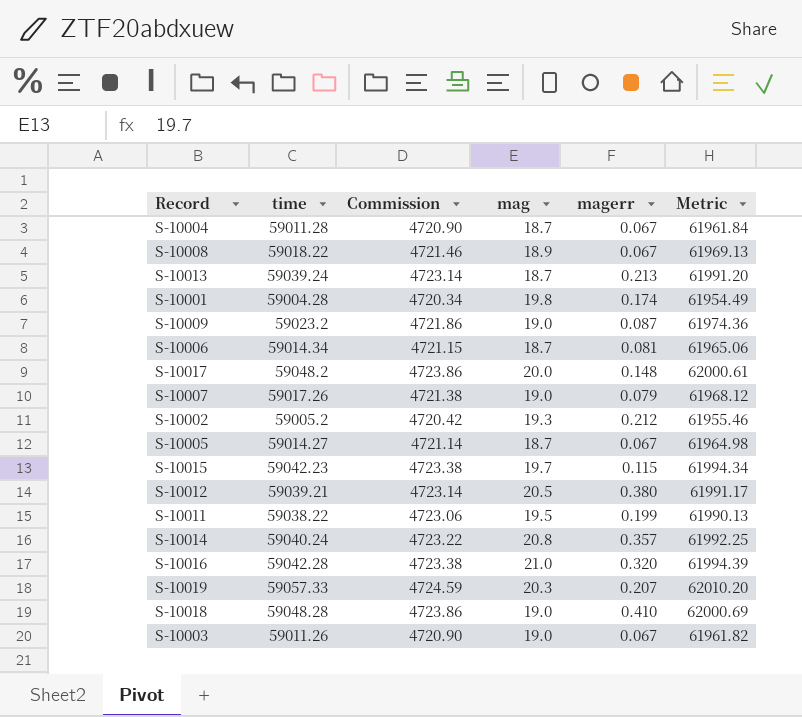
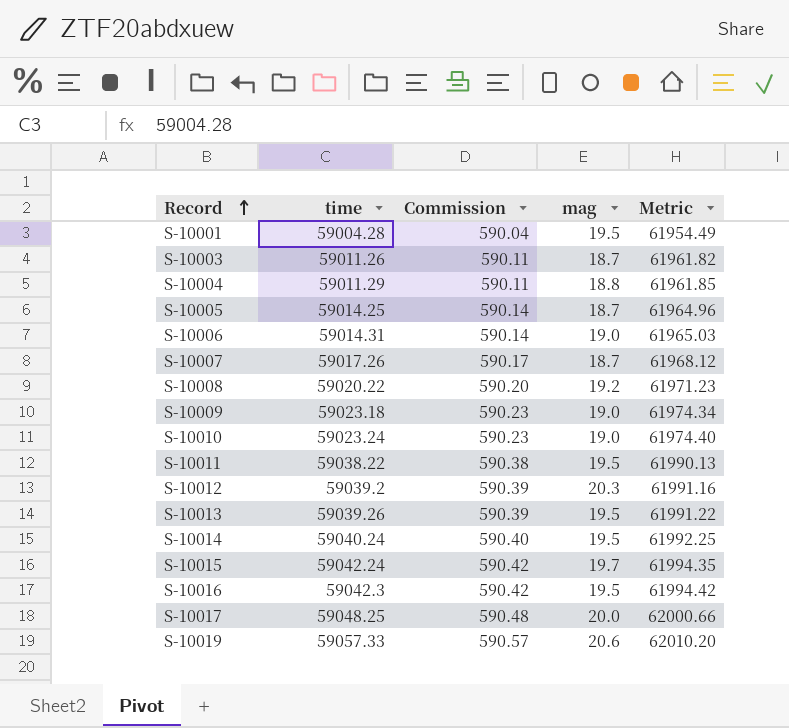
row order: none -> Record ascending
column magerr | position: 5 -> none
column Commission | formula: [time] * 0.08 -> [time] * 0.01
row S-10002: 59005.2 | 4720.42 | 19.3 | 0.212 | 61955.46 -> none
row S-10018: 59048.28 | 4723.86 | 19.0 | 0.410 | 62000.69 -> none
S-10001 | mag: 19.8 -> 19.5
S-10003 | mag: 19.0 -> 18.7
S-10004 | time: 59011.28 -> 59011.29
S-10004 | mag: 18.7 -> 18.8
S-10004 | Metric: 61961.84 -> 61961.85
S-10005 | time: 59014.27 -> 59014.25
S-10005 | Metric: 61964.98 -> 61964.96
S-10006 | time: 59014.34 -> 59014.31
S-10006 | mag: 18.7 -> 19.0
S-10006 | Metric: 61965.06 -> 61965.03
S-10007 | mag: 19.0 -> 18.7
S-10008 | time: 59018.22 -> 59020.22
S-10008 | mag: 18.9 -> 19.2
S-10008 | Metric: 61969.13 -> 61971.23
S-10009 | time: 59023.2 -> 59023.18
S-10009 | Metric: 61974.36 -> 61974.34
row S-10010: none -> 59023.24 | 590.23 | 19.0 | 61974.40
S-10012 | time: 59039.21 -> 59039.2
S-10012 | mag: 20.5 -> 20.3
S-10012 | Metric: 61991.17 -> 61991.16
S-10013 | time: 59039.24 -> 59039.26
S-10013 | mag: 18.7 -> 19.5
S-10013 | Metric: 61991.20 -> 61991.22
S-10014 | mag: 20.8 -> 19.5
S-10015 | time: 59042.23 -> 59042.24
S-10015 | Metric: 61994.34 -> 61994.35
S-10016 | time: 59042.28 -> 59042.3
S-10016 | mag: 21.0 -> 19.5
S-10016 | Metric: 61994.39 -> 61994.42
S-10017 | time: 59048.2 -> 59048.25
S-10017 | Metric: 62000.61 -> 62000.66
S-10019 | mag: 20.3 -> 20.6

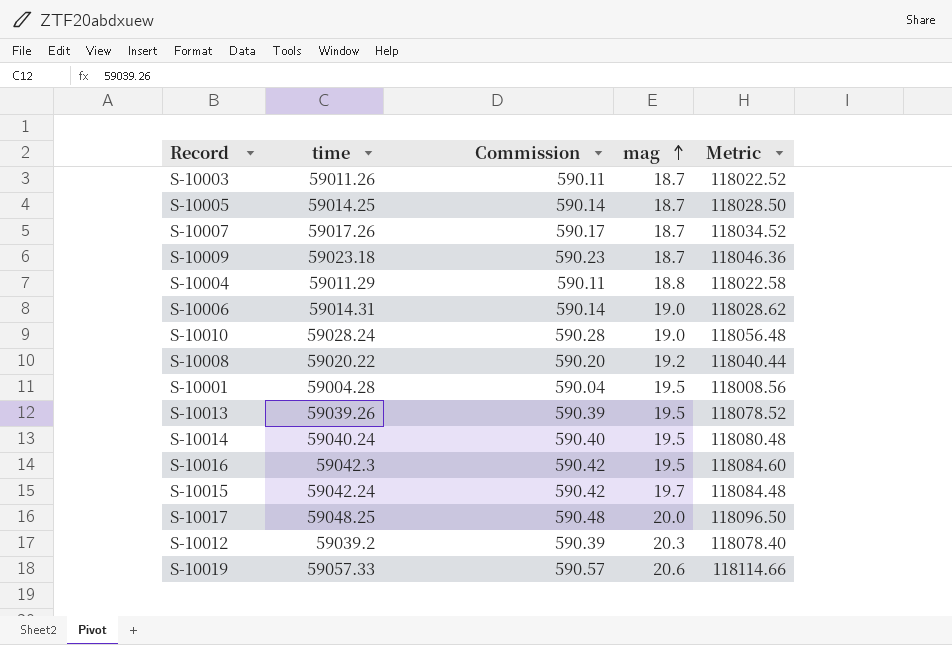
row order: Record ascending -> mag ascending
column Metric | formula: [time] * 1.05 -> [time] * 2
row S-10011: 59038.22 | 590.38 | 19.5 | 61990.13 -> none
S-10009 | mag: 19.0 -> 18.7
S-10010 | time: 59023.24 -> 59028.24
S-10010 | Commission: 590.23 -> 590.28

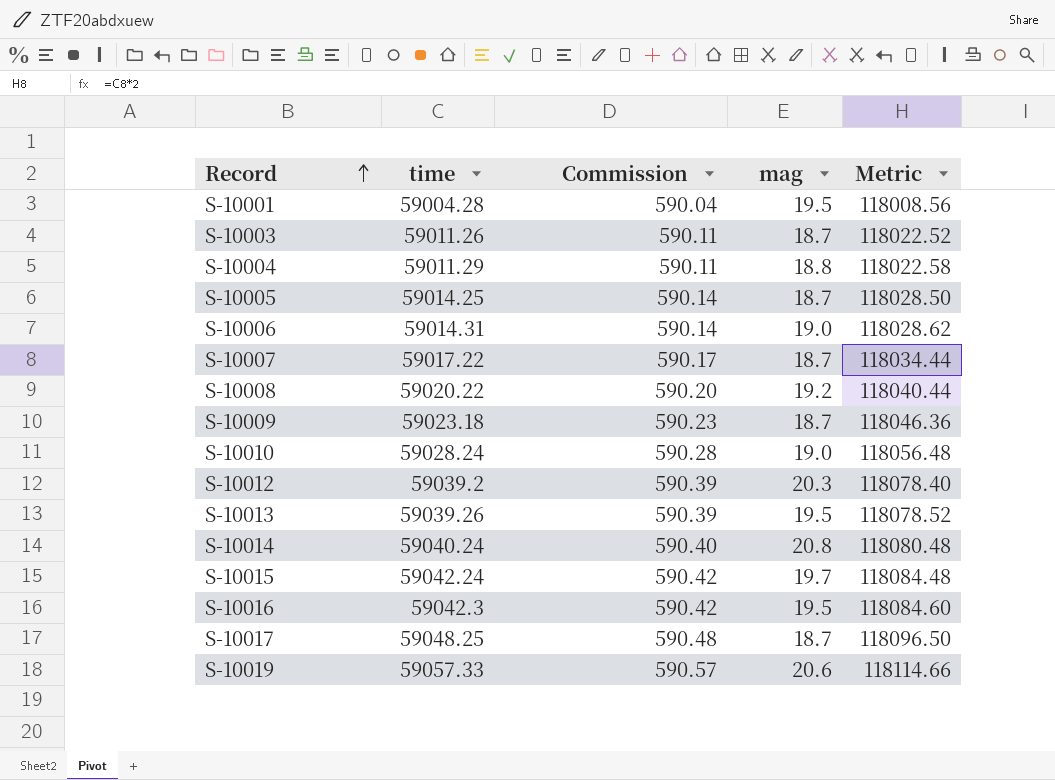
row order: mag ascending -> Record ascending
S-10007 | time: 59017.26 -> 59017.22
S-10007 | Metric: 118034.52 -> 118034.44
S-10014 | mag: 19.5 -> 20.8
S-10017 | mag: 20.0 -> 18.7

